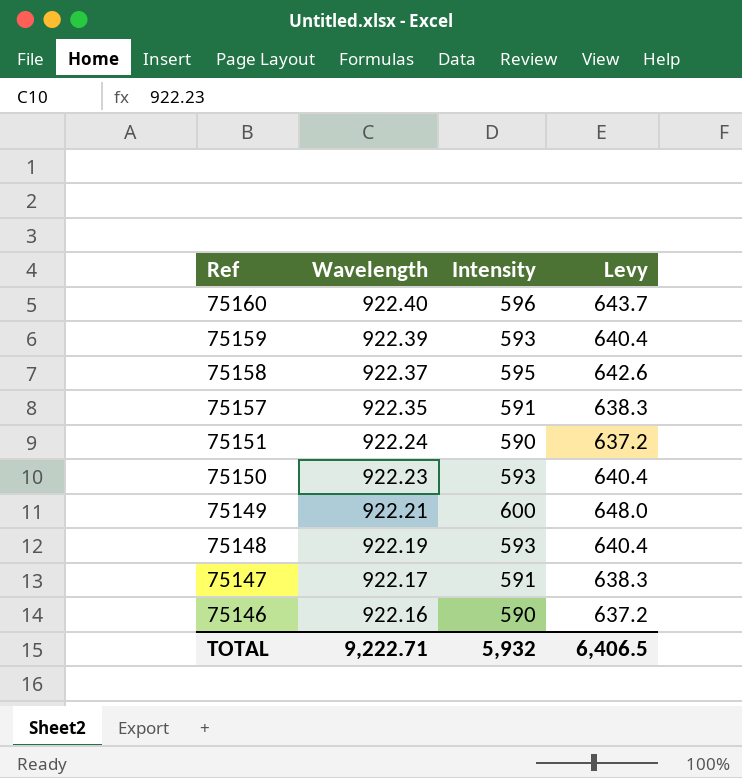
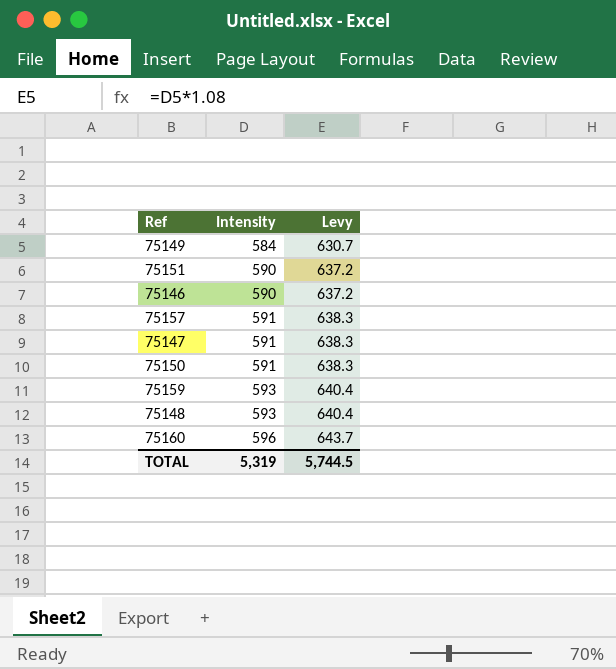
row order: Ref descending -> Intensity ascending
column Wavelength | position: 2 -> none
row 75158: 922.37 | 595 | 642.6 -> none
75149 | Intensity: 600 -> 584
75149 | Levy: 648.0 -> 630.7
75150 | Intensity: 593 -> 591
75150 | Levy: 640.4 -> 638.3
TOTAL | Intensity: 5,932 -> 5,319
TOTAL | Levy: 6,406.5 -> 5,744.5

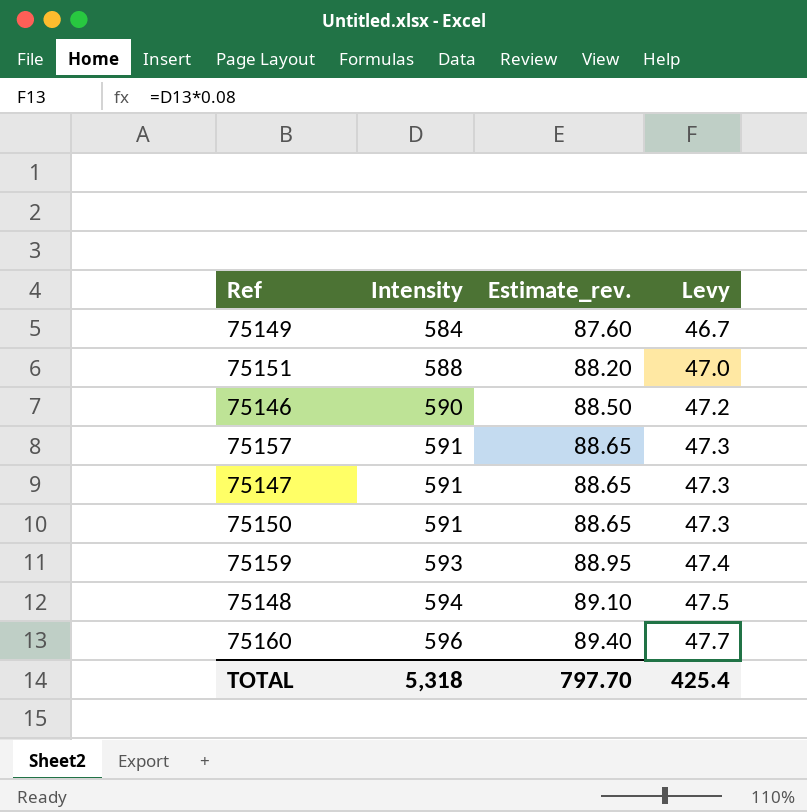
column Estimate_rev. | formula: none -> [Intensity] * 0.15
column Levy | formula: [Intensity] * 1.08 -> [Intensity] * 0.08
75151 | Intensity: 590 -> 588
75148 | Intensity: 593 -> 594
TOTAL | Intensity: 5,319 -> 5,318
TOTAL | Levy: 5,744.5 -> 425.4

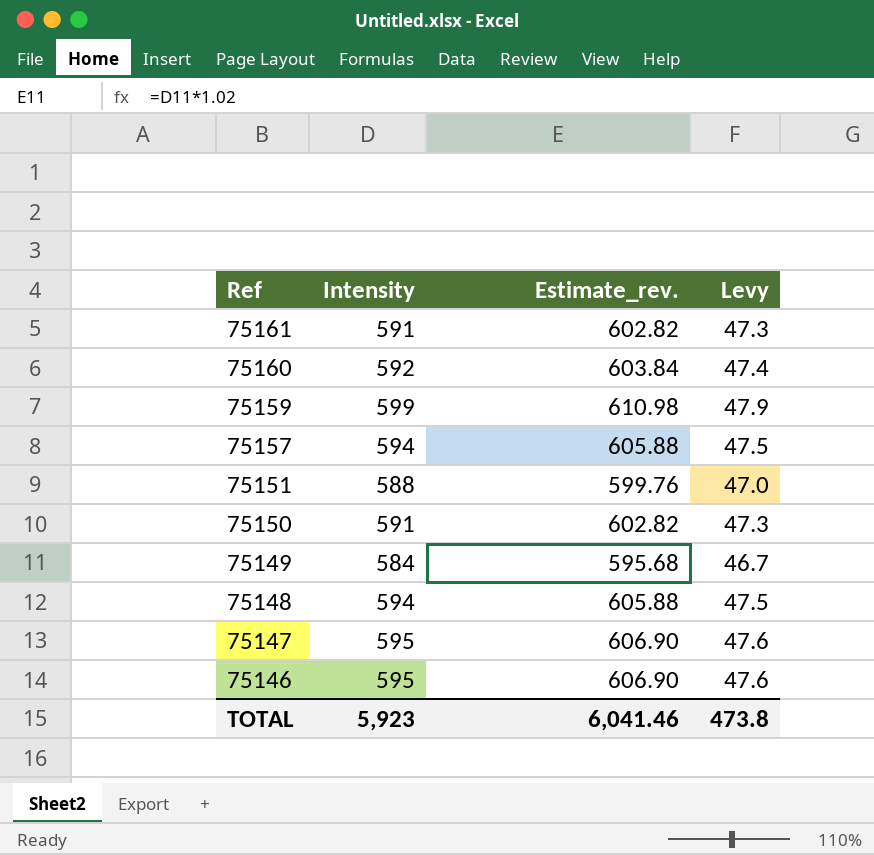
row order: Intensity ascending -> Ref descending
column Estimate_rev. | formula: [Intensity] * 0.15 -> [Intensity] * 1.02
row 75161: none -> 591 | 602.82 | 47.3
75160 | Intensity: 596 -> 592
75160 | Levy: 47.7 -> 47.4
75159 | Intensity: 593 -> 599
75159 | Levy: 47.4 -> 47.9
75157 | Intensity: 591 -> 594
75157 | Levy: 47.3 -> 47.5
75147 | Intensity: 591 -> 595
75147 | Levy: 47.3 -> 47.6
75146 | Intensity: 590 -> 595
75146 | Levy: 47.2 -> 47.6
TOTAL | Intensity: 5,318 -> 5,923
TOTAL | Estimate_rev.: 797.70 -> 6,041.46
TOTAL | Levy: 425.4 -> 473.8

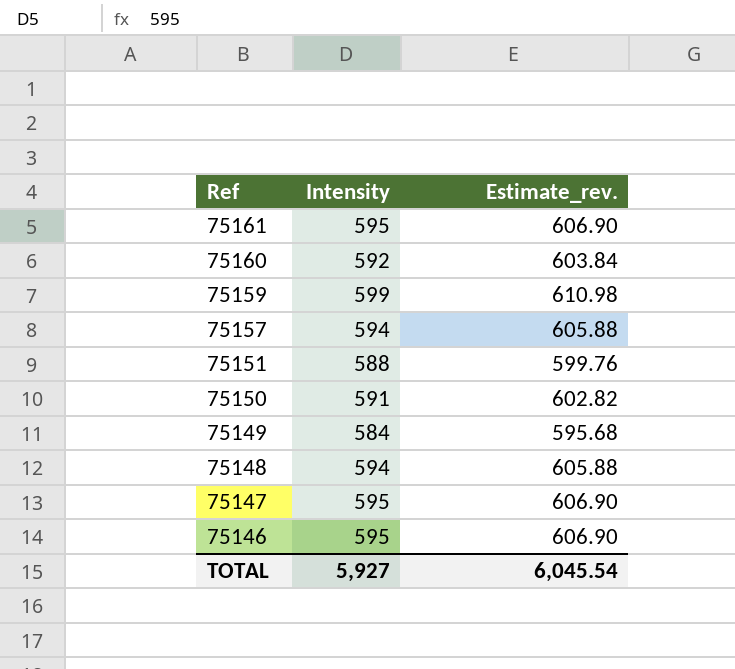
column Levy | formula: [Intensity] * 0.08 -> none
75161 | Intensity: 591 -> 595
75161 | Estimate_rev.: 602.82 -> 606.90
TOTAL | Intensity: 5,923 -> 5,927
TOTAL | Estimate_rev.: 6,041.46 -> 6,045.54

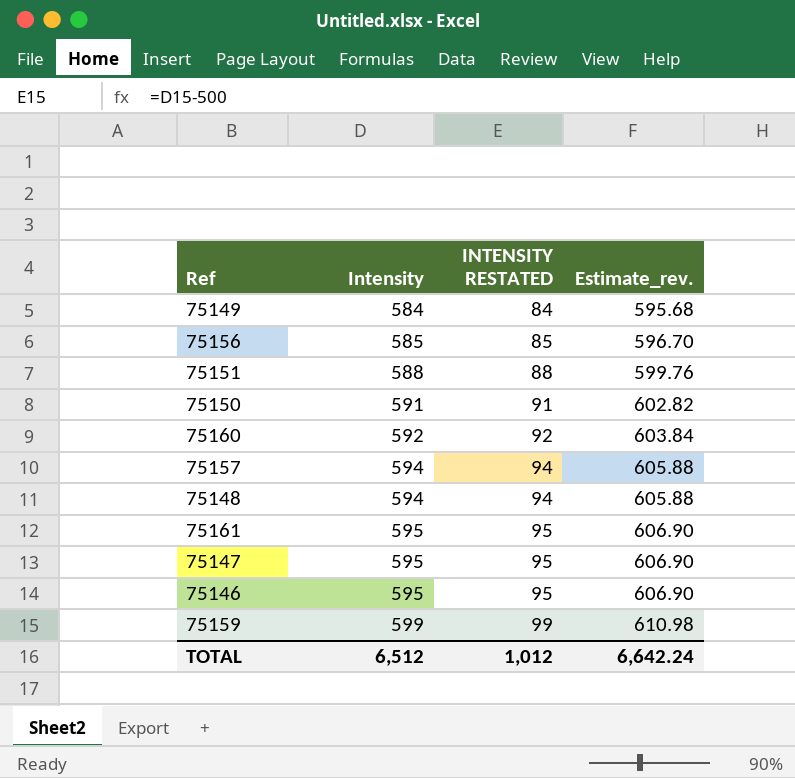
row order: Ref descending -> Intensity ascending
column INTENSITY RESTATED | formula: none -> [Intensity] - 500
row 75156: none -> 585 | 85 | 596.70
TOTAL | Intensity: 5,927 -> 6,512
TOTAL | Estimate_rev.: 6,045.54 -> 6,642.24

